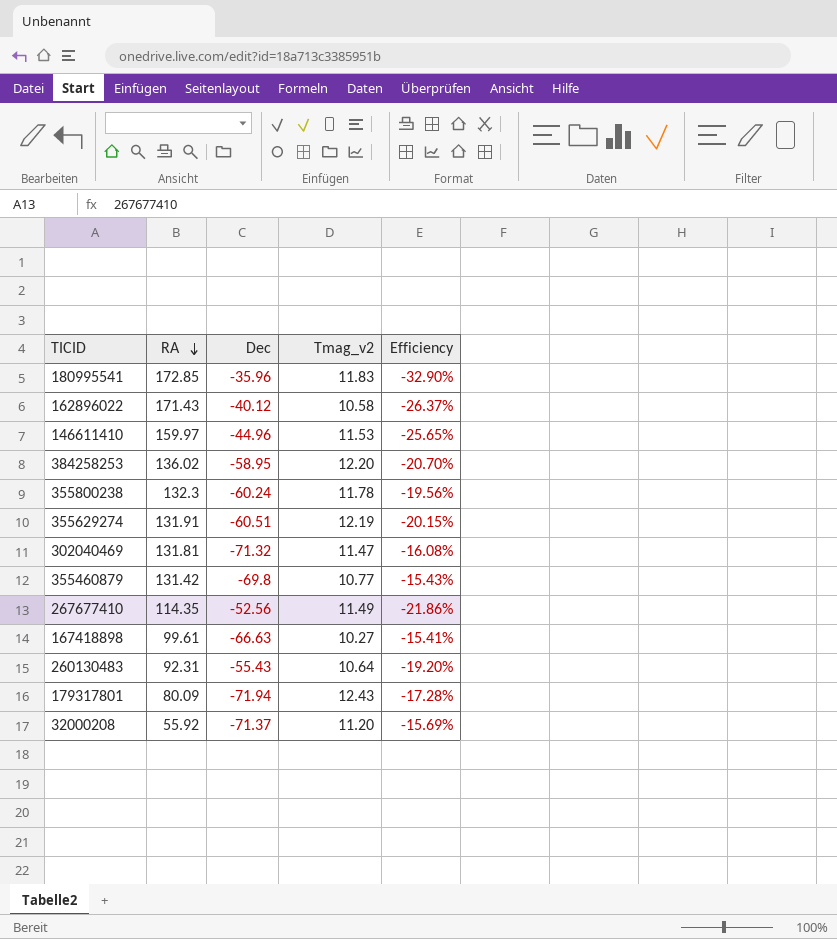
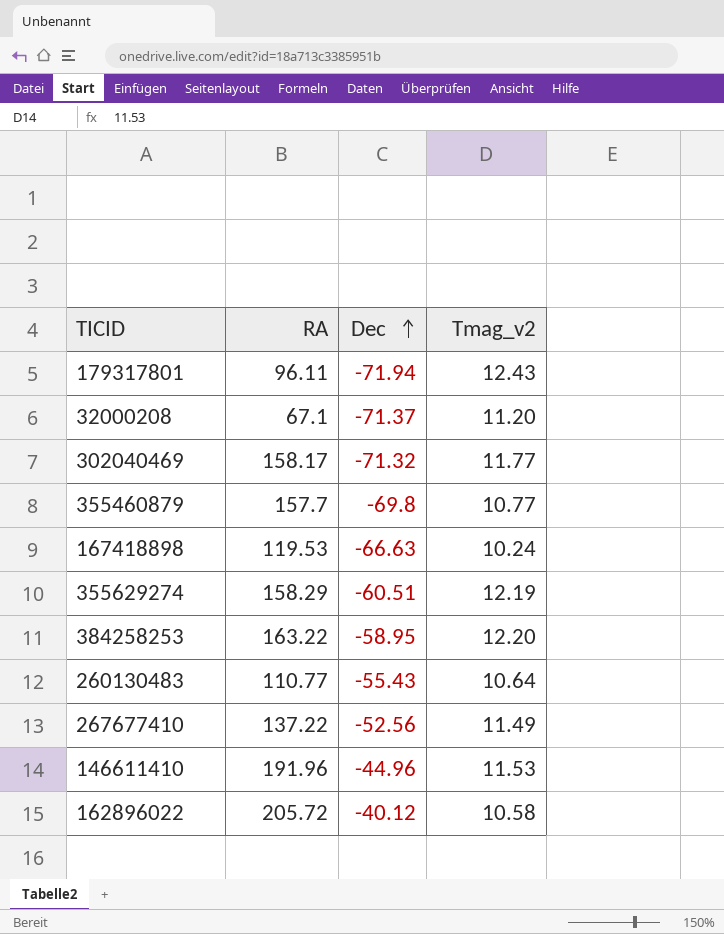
row order: RA descending -> Dec ascending
column Efficiency | formula: [Tmag_v2] / [Dec] -> none
row 180995541: 172.85 | -35.96 | 11.83 | -32.90% -> none
row 355800238: 132.3 | -60.24 | 11.78 | -19.56% -> none
179317801 | RA: 80.09 -> 96.11
32000208 | RA: 55.92 -> 67.1
302040469 | RA: 131.81 -> 158.17
302040469 | Tmag_v2: 11.47 -> 11.77
355460879 | RA: 131.42 -> 157.7
167418898 | RA: 99.61 -> 119.53
167418898 | Tmag_v2: 10.27 -> 10.24
355629274 | RA: 131.91 -> 158.29
384258253 | RA: 136.02 -> 163.22
260130483 | RA: 92.31 -> 110.77
267677410 | RA: 114.35 -> 137.22
146611410 | RA: 159.97 -> 191.96
162896022 | RA: 171.43 -> 205.72

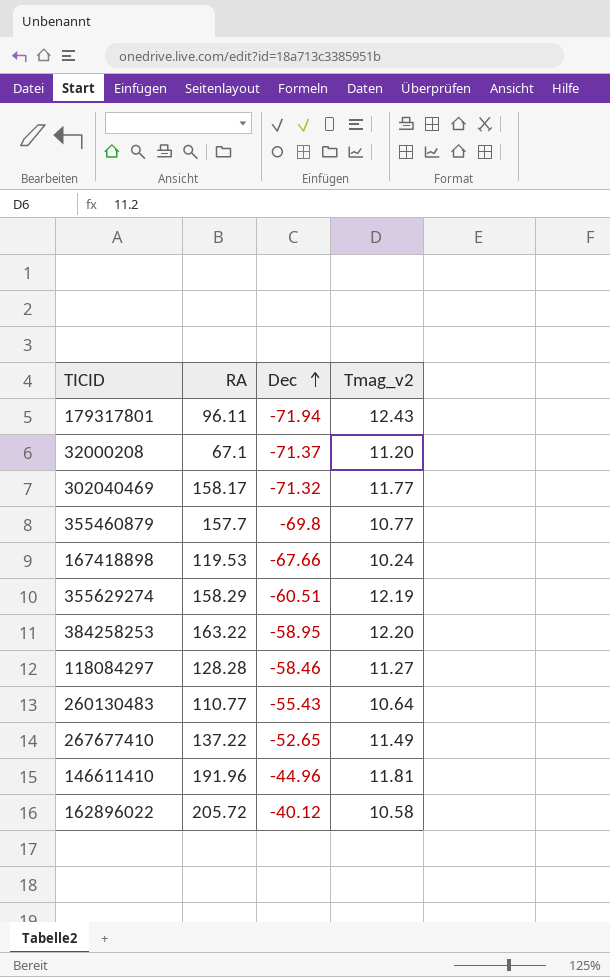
167418898 | Dec: -66.63 -> -67.66
row 118084297: none -> 128.28 | -58.46 | 11.27
267677410 | Dec: -52.56 -> -52.65
146611410 | Tmag_v2: 11.53 -> 11.81

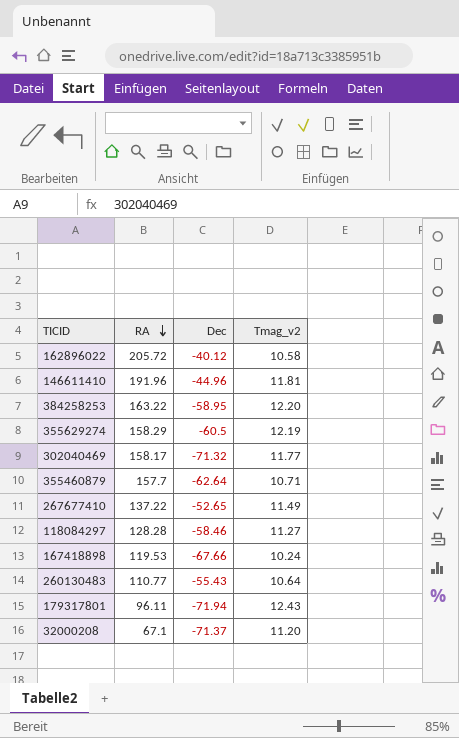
row order: Dec ascending -> RA descending
355629274 | Dec: -60.51 -> -60.5
355460879 | Dec: -69.8 -> -62.64
355460879 | Tmag_v2: 10.77 -> 10.71

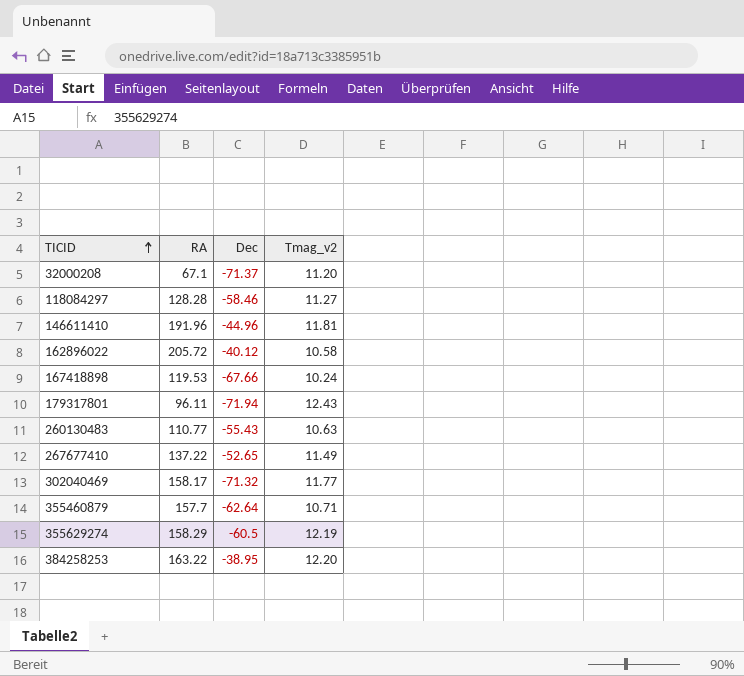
row order: RA descending -> TICID ascending
260130483 | Tmag_v2: 10.64 -> 10.63
384258253 | Dec: -58.95 -> -38.95

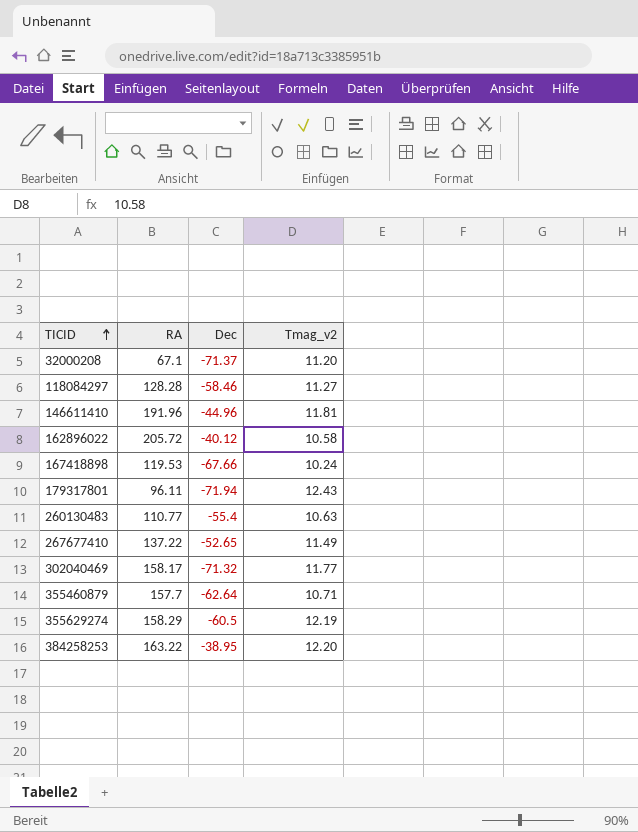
260130483 | Dec: -55.43 -> -55.4

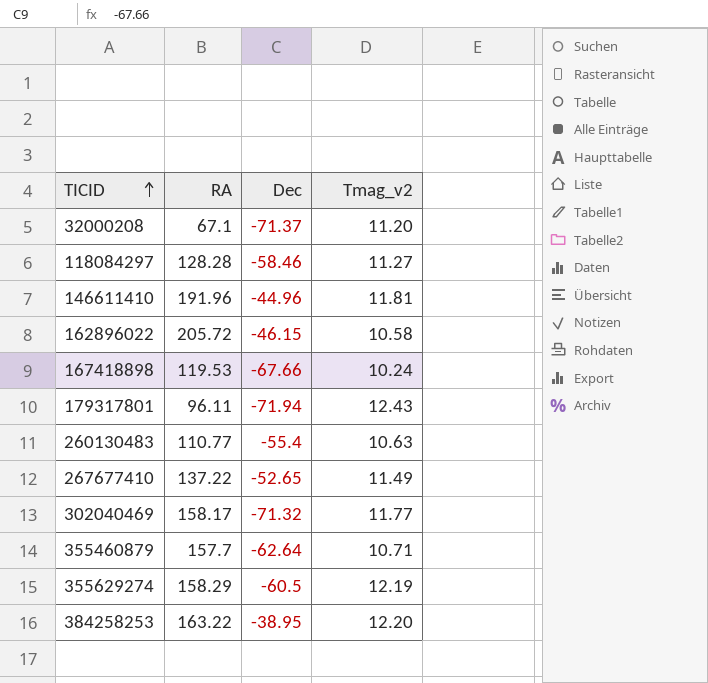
162896022 | Dec: -40.12 -> -46.15

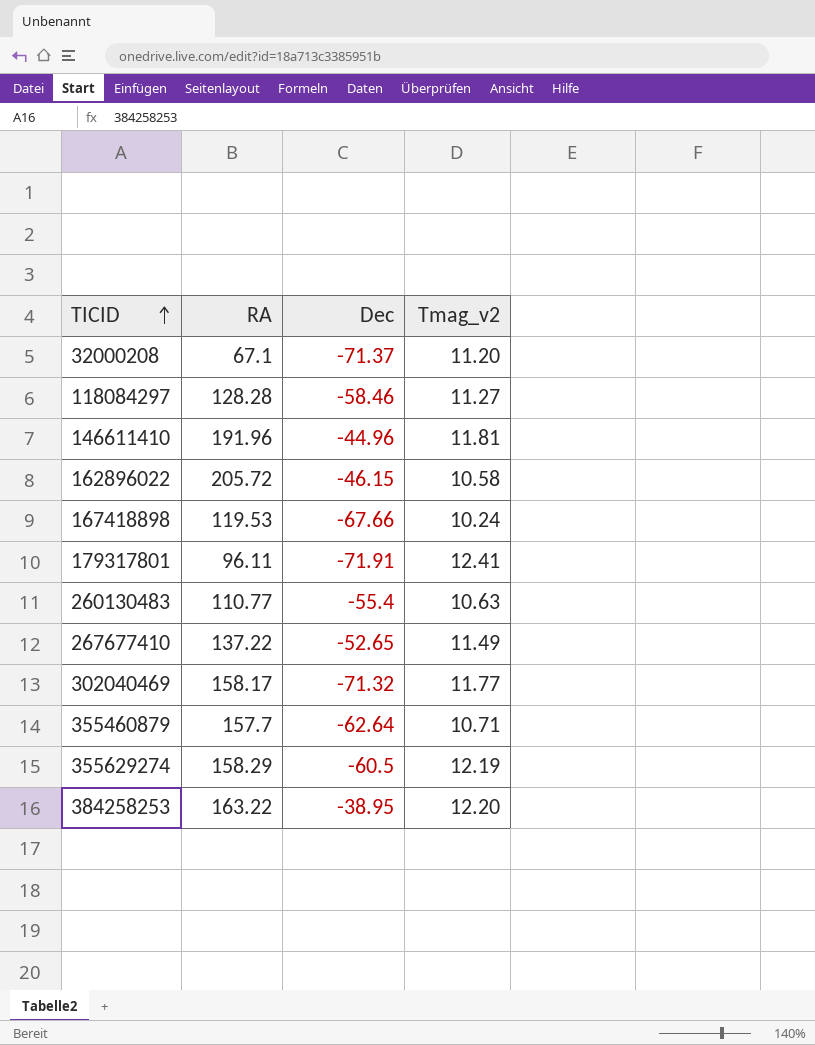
179317801 | Dec: -71.94 -> -71.91
179317801 | Tmag_v2: 12.43 -> 12.41

